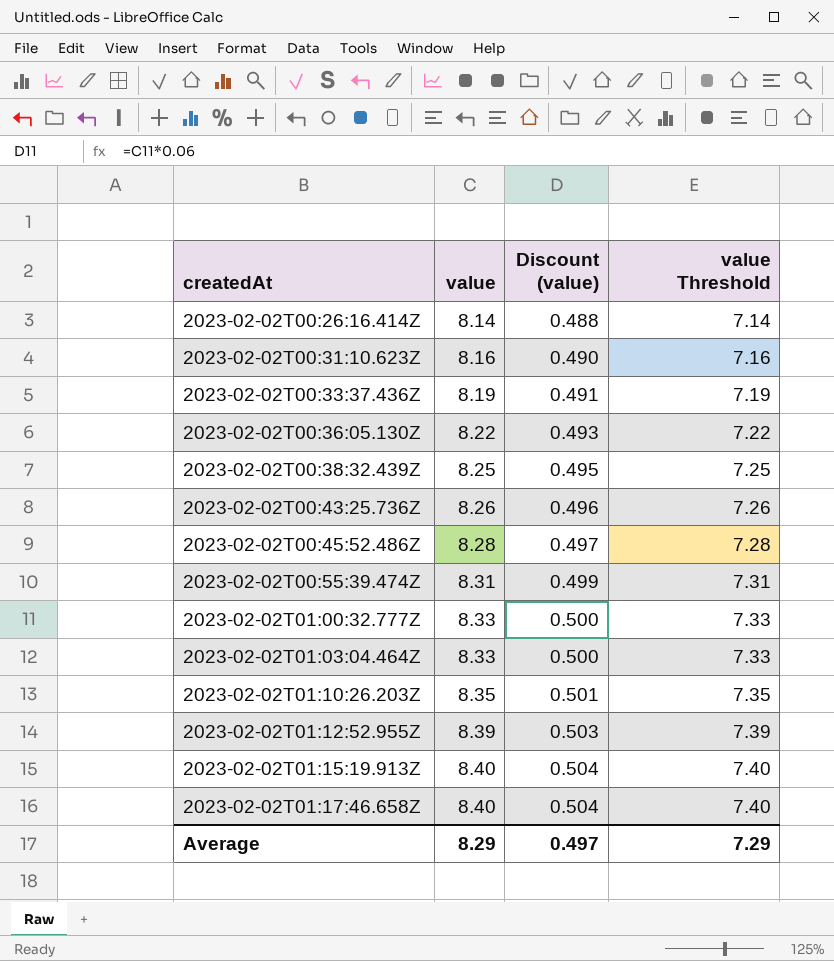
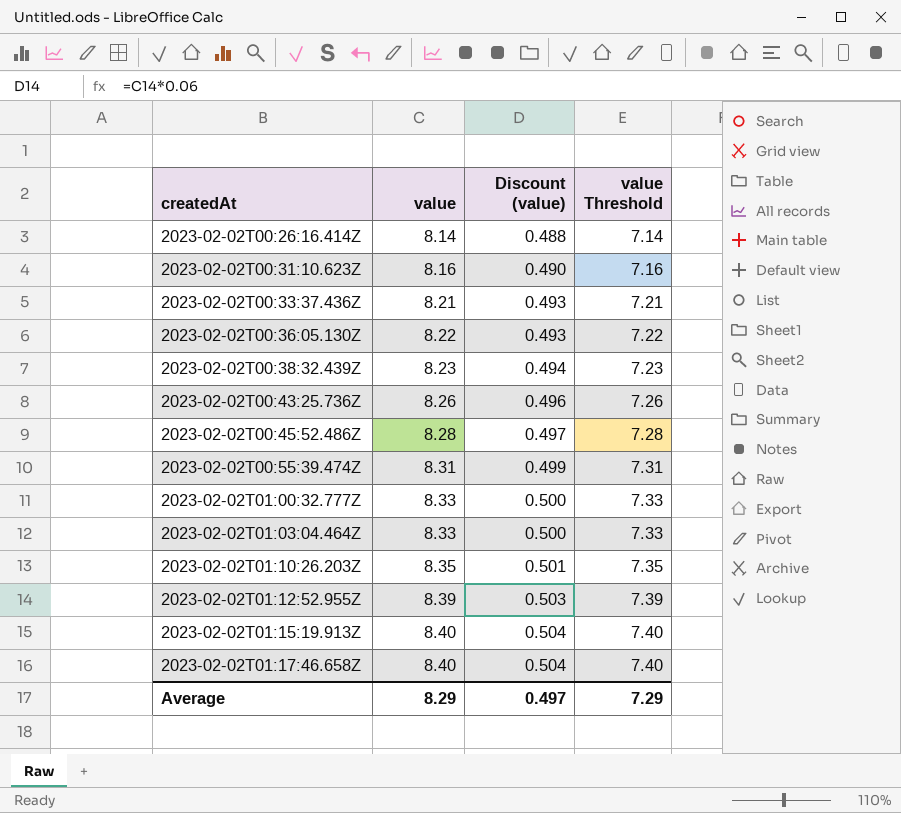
2023-02-02T00:33:37.436Z | value: 8.19 -> 8.21
2023-02-02T00:33:37.436Z | Discount (value): 0.491 -> 0.493
2023-02-02T00:33:37.436Z | value Threshold: 7.19 -> 7.21
2023-02-02T00:38:32.439Z | value: 8.25 -> 8.23
2023-02-02T00:38:32.439Z | Discount (value): 0.495 -> 0.494
2023-02-02T00:38:32.439Z | value Threshold: 7.25 -> 7.23

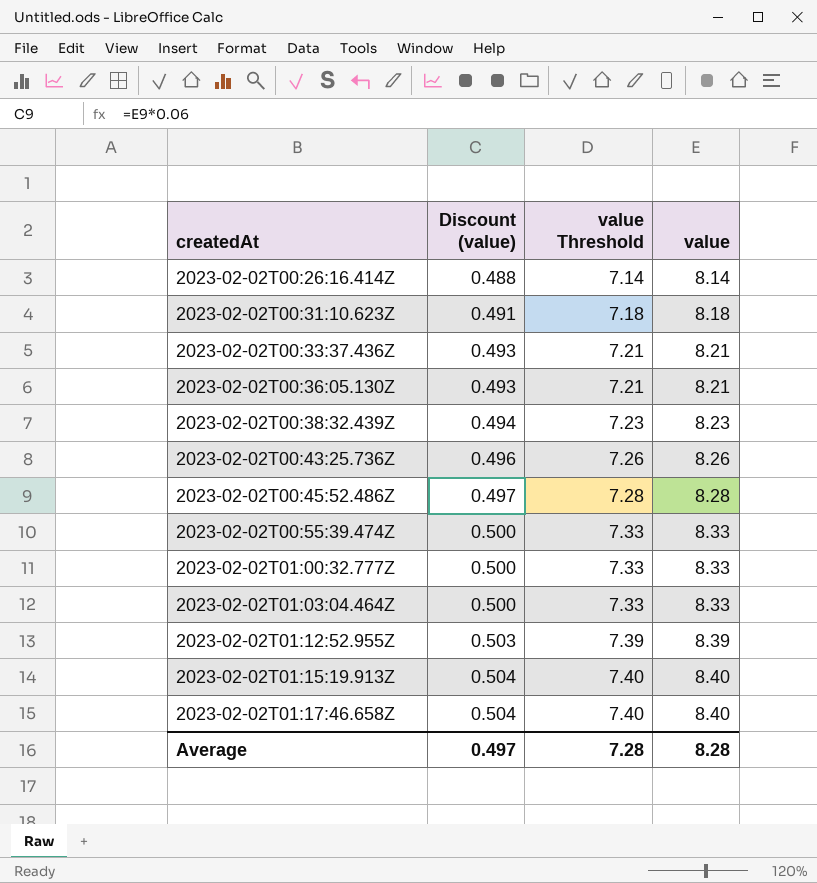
column value | position: 2 -> 4
row 2023-02-02T01:10:26.203Z: 8.35 | 0.501 | 7.35 -> none
2023-02-02T00:31:10.623Z | Discount (value): 0.490 -> 0.491
2023-02-02T00:31:10.623Z | value Threshold: 7.16 -> 7.18
2023-02-02T00:31:10.623Z | value: 8.16 -> 8.18
2023-02-02T00:36:05.130Z | value Threshold: 7.22 -> 7.21
2023-02-02T00:36:05.130Z | value: 8.22 -> 8.21
2023-02-02T00:55:39.474Z | Discount (value): 0.499 -> 0.500
2023-02-02T00:55:39.474Z | value Threshold: 7.31 -> 7.33
2023-02-02T00:55:39.474Z | value: 8.31 -> 8.33
Average | value Threshold: 7.29 -> 7.28
Average | value: 8.29 -> 8.28

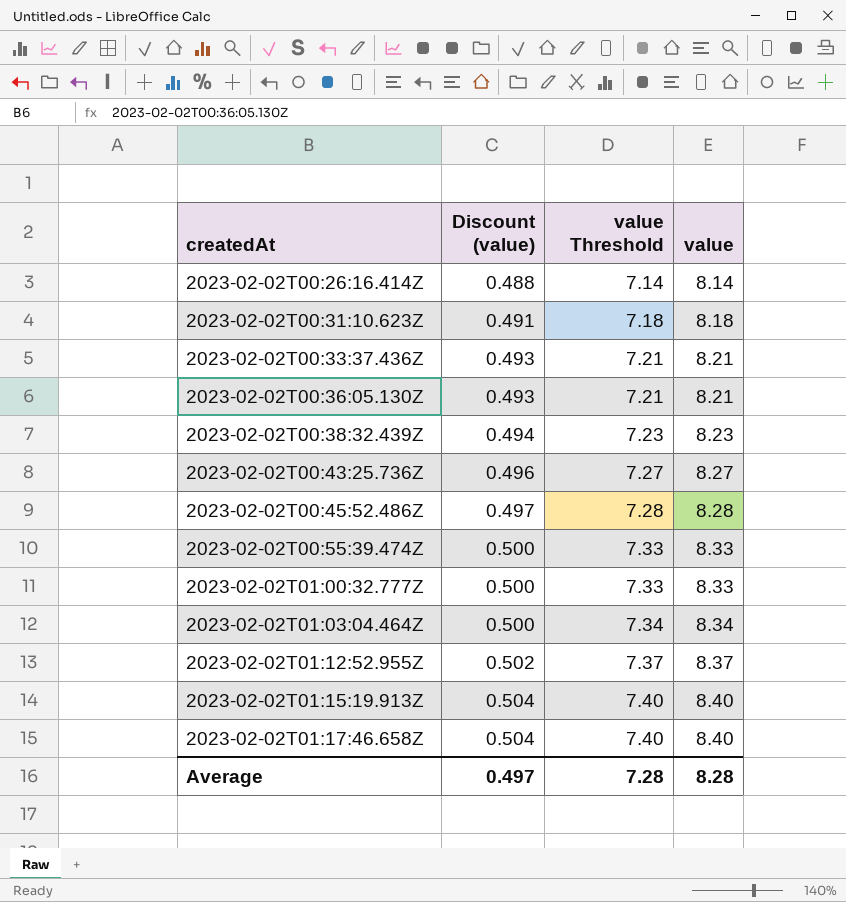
2023-02-02T00:43:25.736Z | value Threshold: 7.26 -> 7.27
2023-02-02T00:43:25.736Z | value: 8.26 -> 8.27
2023-02-02T01:03:04.464Z | value Threshold: 7.33 -> 7.34
2023-02-02T01:03:04.464Z | value: 8.33 -> 8.34
2023-02-02T01:12:52.955Z | Discount (value): 0.503 -> 0.502
2023-02-02T01:12:52.955Z | value Threshold: 7.39 -> 7.37
2023-02-02T01:12:52.955Z | value: 8.39 -> 8.37

